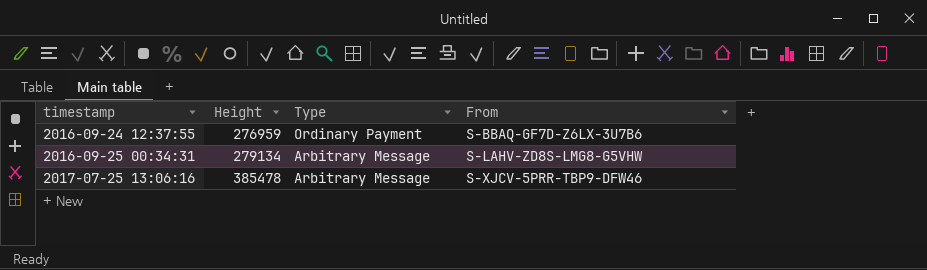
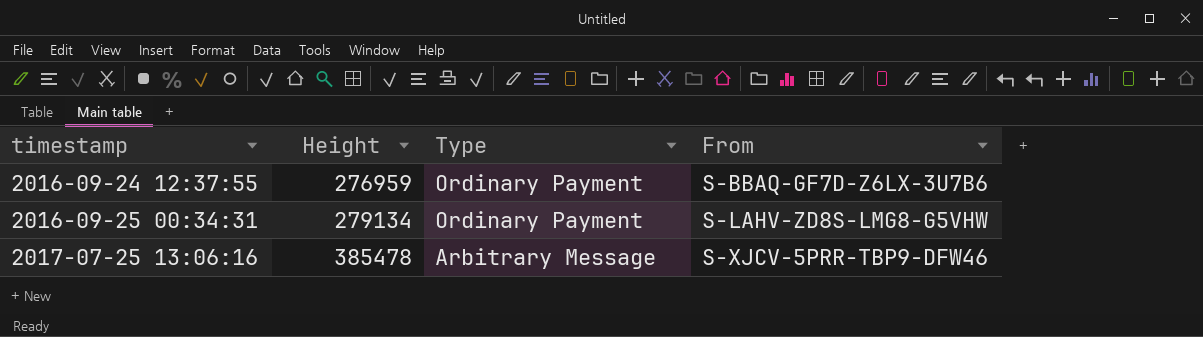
2016-09-25 00:34:31 | Type: Arbitrary Message -> Ordinary Payment

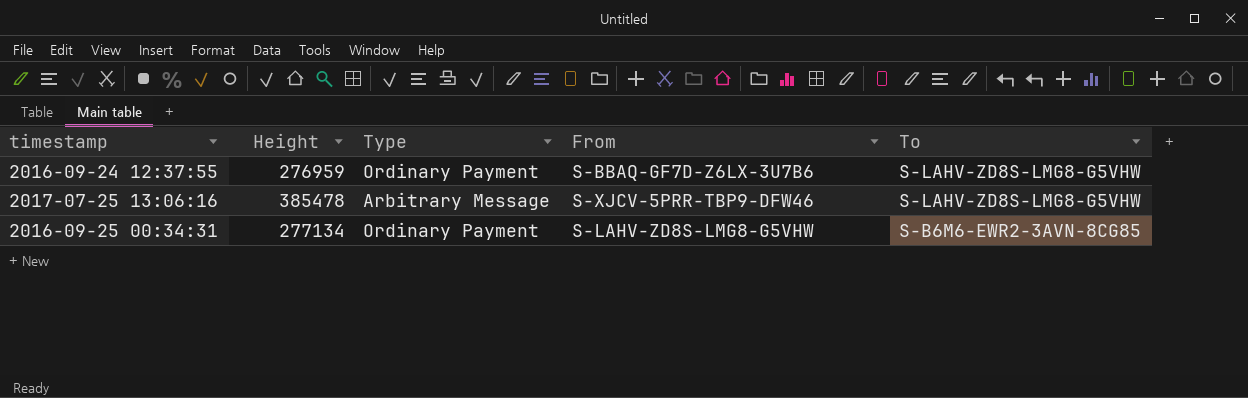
row order: timestamp ascending -> To descending
column To | position: none -> 5
2016-09-25 00:34:31 | Height: 279134 -> 277134

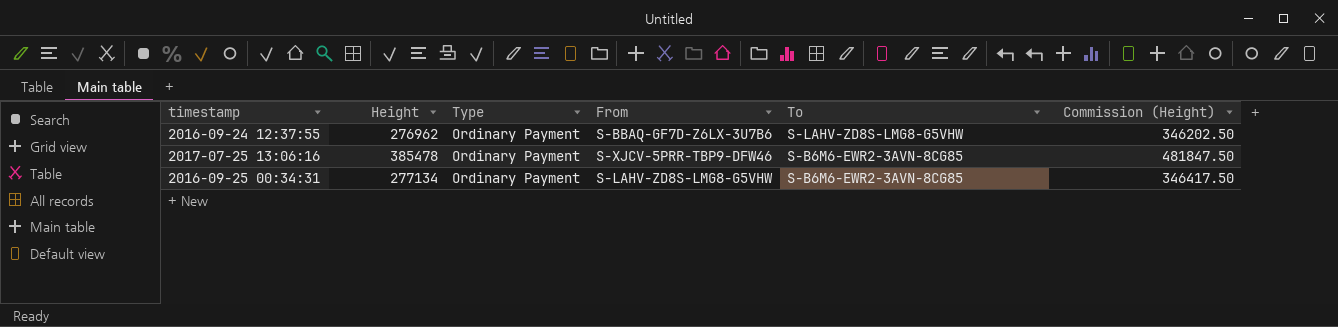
column Commission (Height) | formula: none -> [Height] * 1.25
2016-09-24 12:37:55 | Height: 276959 -> 276962
2017-07-25 13:06:16 | Type: Arbitrary Message -> Ordinary Payment
2017-07-25 13:06:16 | To: S-LAHV-ZD8S-LMG8-G5VHW -> S-B6M6-EWR2-3AVN-8CG85

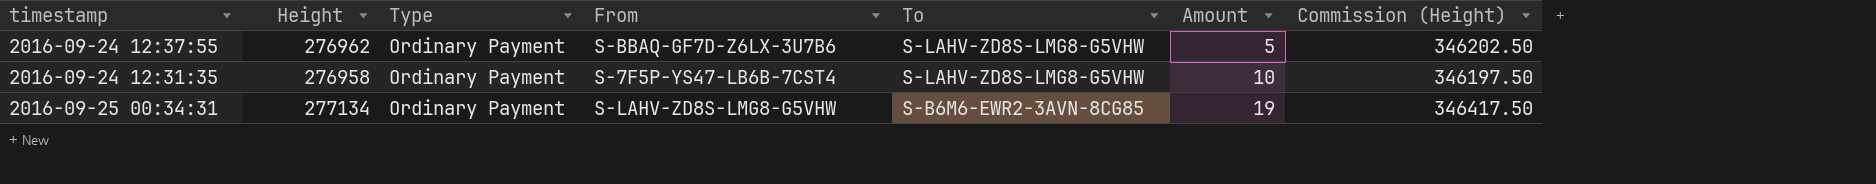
column Amount | position: none -> 6
row 2017-07-25 13:06:16: 385478 | Ordinary Payment | S-XJCV-5PRR-TBP9-DFW46 | S-B6M6-EWR2-3AVN-8CG85 | 481847.50 -> none
row 2016-09-24 12:31:35: none -> 276958 | Ordinary Payment | S-7F5P-YS47-LB6B-7CST4 | S-LAHV-ZD8S-LMG8-G5VHW | 10 | 346197.50

